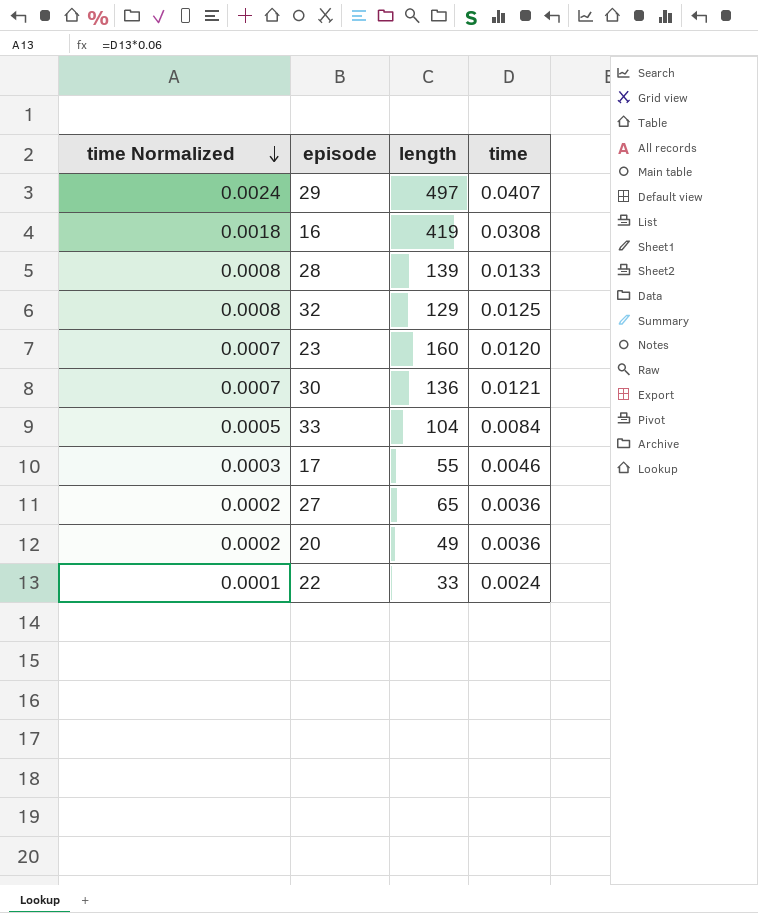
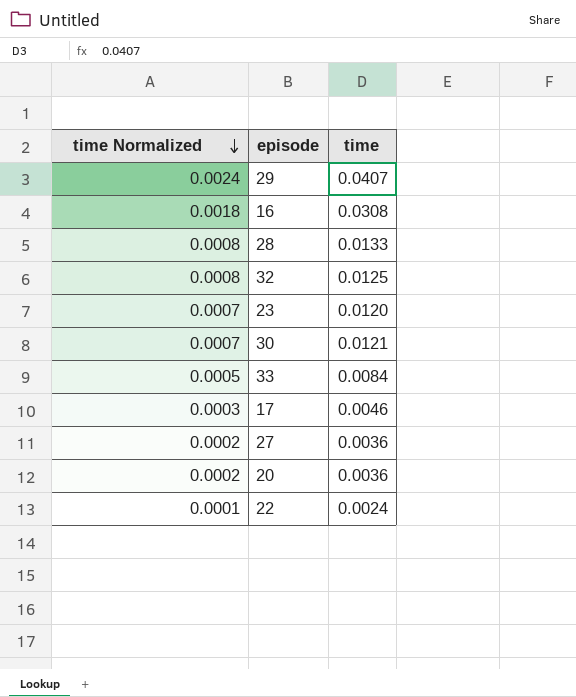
column length | position: 3 -> none

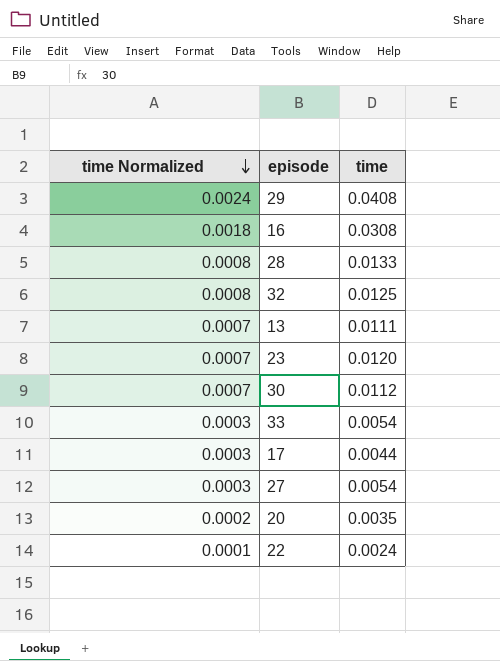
29 | time: 0.0407 -> 0.0408
row 13: none -> 0.0007 | 0.0111
30 | time: 0.0121 -> 0.0112
33 | time Normalized: 0.0005 -> 0.0003
33 | time: 0.0084 -> 0.0054
17 | time: 0.0046 -> 0.0044
27 | time Normalized: 0.0002 -> 0.0003
27 | time: 0.0036 -> 0.0054
20 | time: 0.0036 -> 0.0035

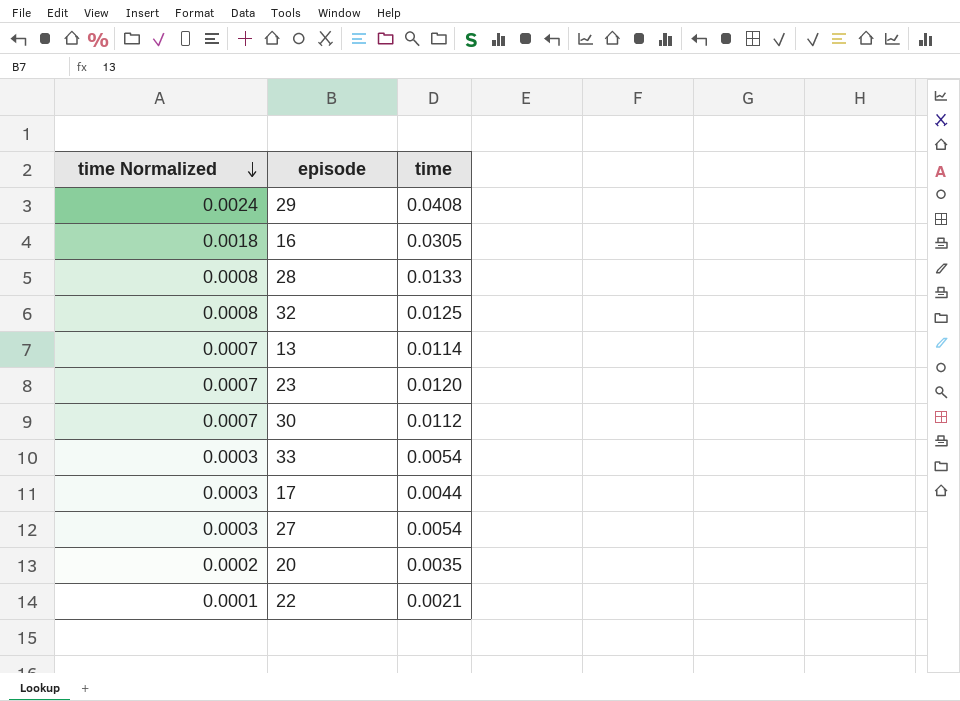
16 | time: 0.0308 -> 0.0305
13 | time: 0.0111 -> 0.0114
22 | time: 0.0024 -> 0.0021

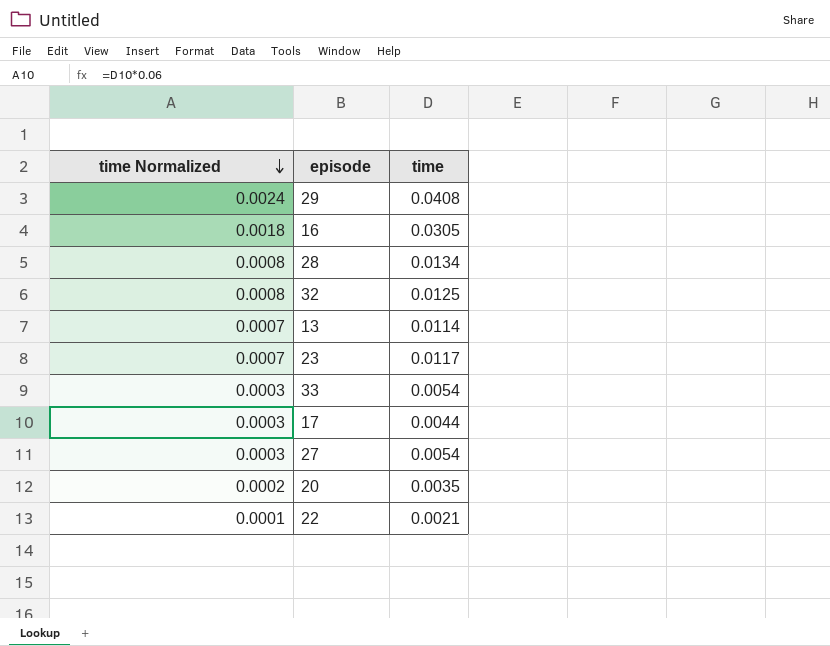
row 30: 0.0007 | 0.0112 -> none
28 | time: 0.0133 -> 0.0134
23 | time: 0.0120 -> 0.0117

